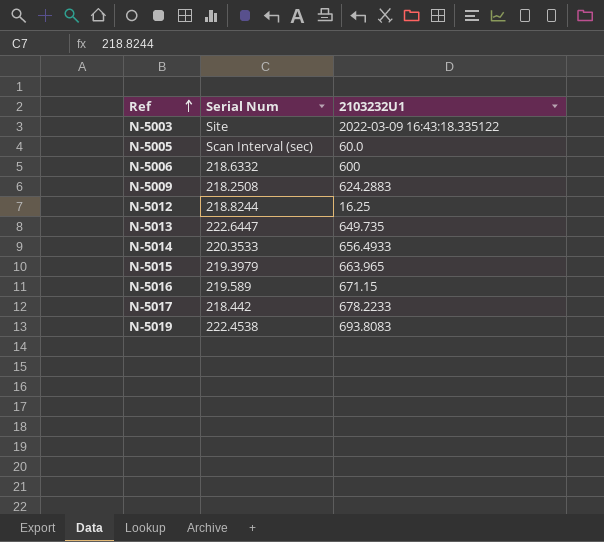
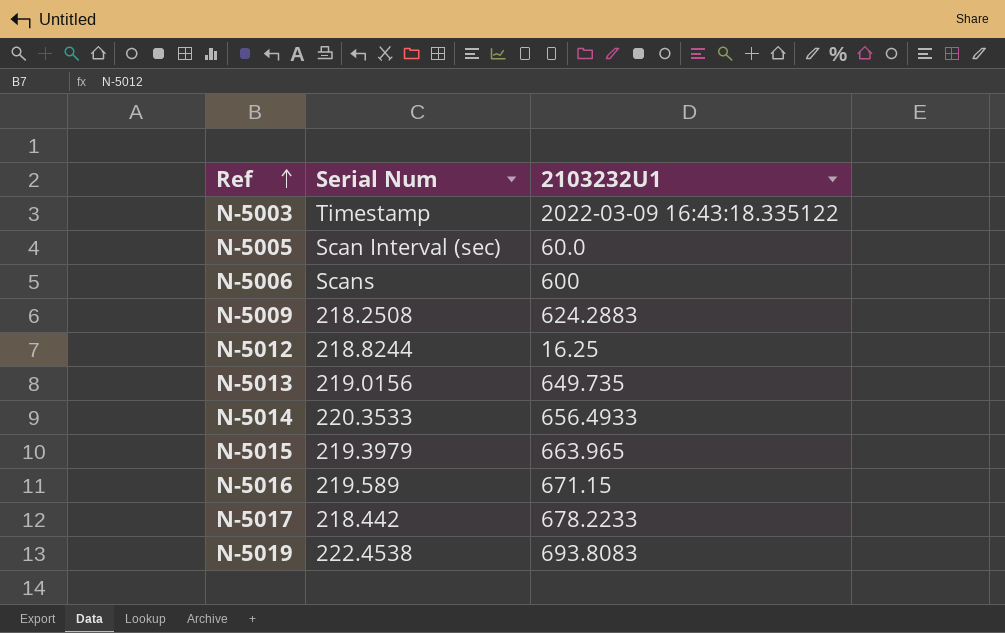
N-5003 | Serial Num: Site -> Timestamp
N-5006 | Serial Num: 218.6332 -> Scans
N-5013 | Serial Num: 222.6447 -> 219.0156

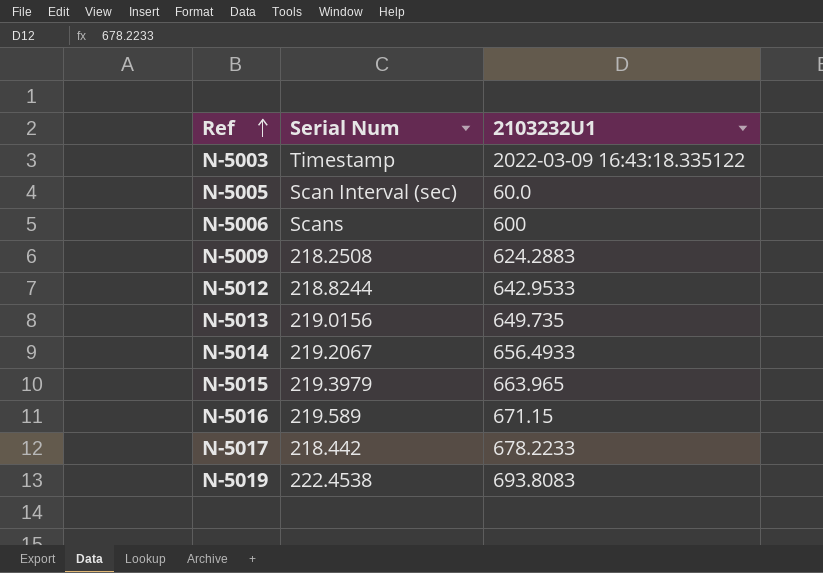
N-5012 | 2103232U1: 16.25 -> 642.9533
N-5014 | Serial Num: 220.3533 -> 219.2067

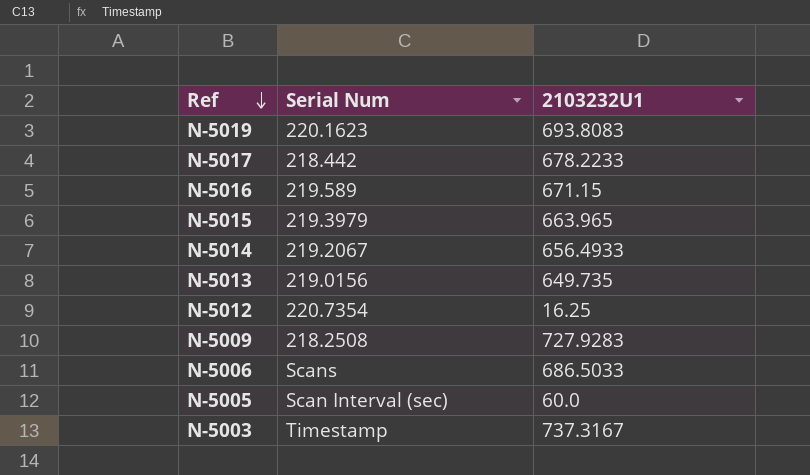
row order: Ref ascending -> Ref descending
N-5019 | Serial Num: 222.4538 -> 220.1623
N-5012 | Serial Num: 218.8244 -> 220.7354
N-5012 | 2103232U1: 642.9533 -> 16.25
N-5009 | 2103232U1: 624.2883 -> 727.9283
N-5006 | 2103232U1: 600 -> 686.5033
N-5003 | 2103232U1: 2022-03-09 16:43:18.335122 -> 737.3167

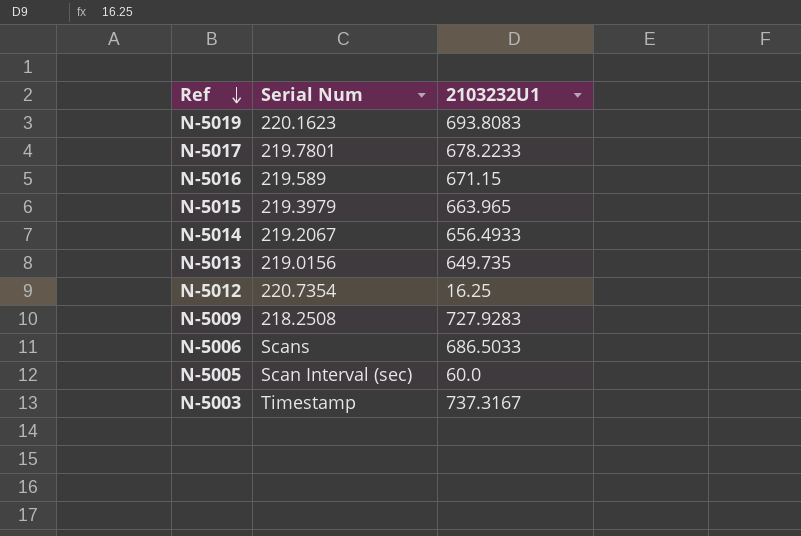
N-5017 | Serial Num: 218.442 -> 219.7801

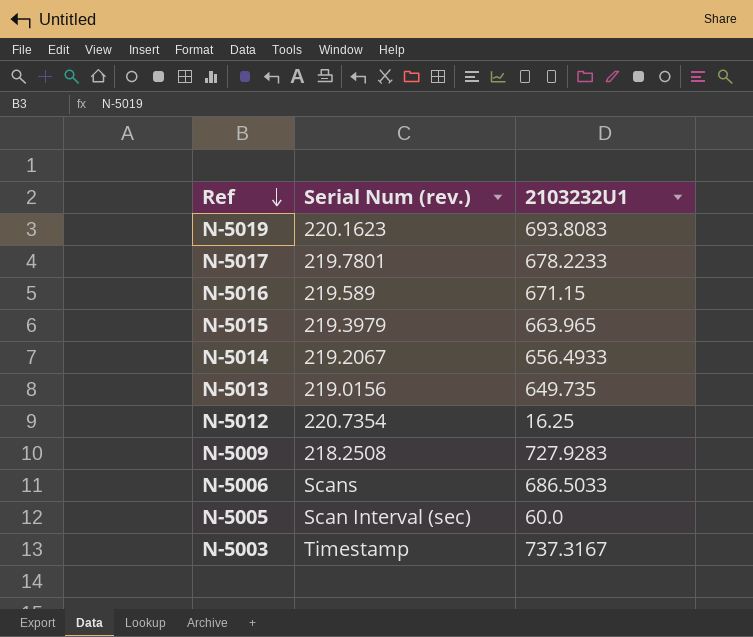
column name: Serial Num -> Serial Num (rev.)

